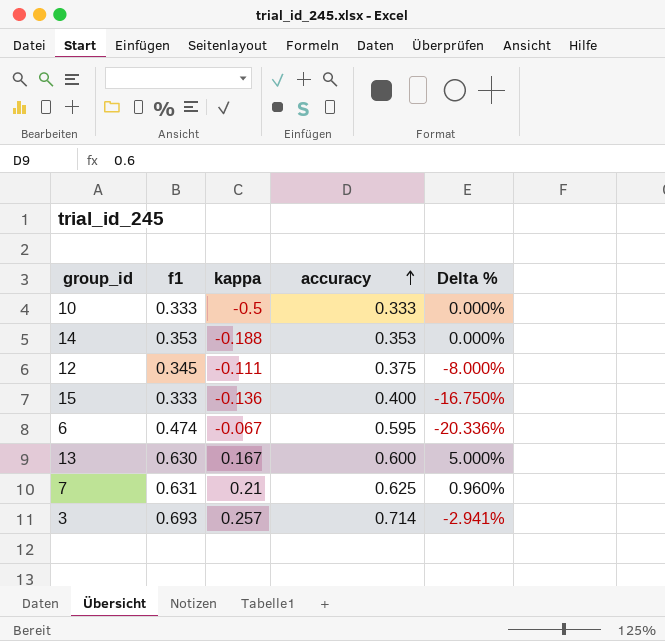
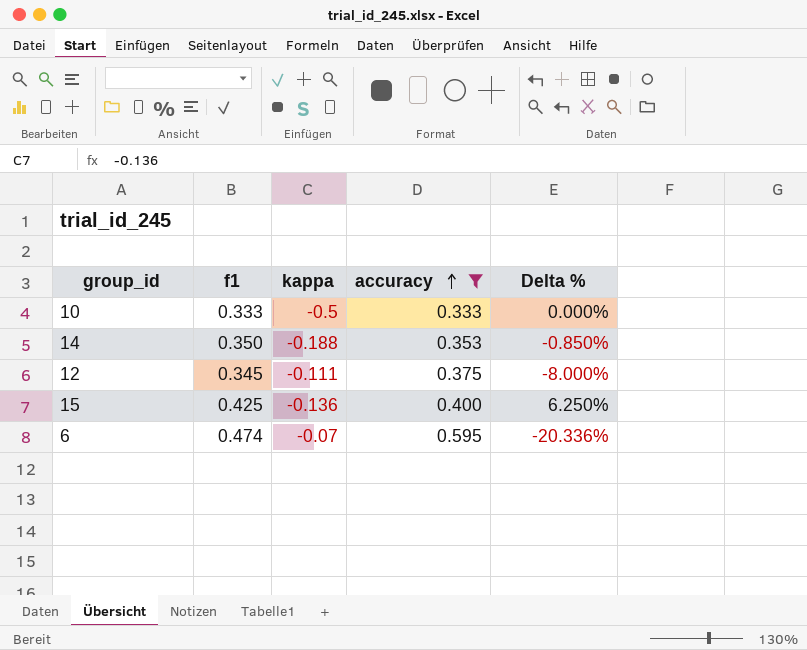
filter: none -> accuracy <= 0.595
14 | f1: 0.353 -> 0.350
14 | Delta %: 0.000% -> -0.850%
15 | f1: 0.333 -> 0.425
15 | Delta %: -16.750% -> 6.250%
6 | kappa: -0.067 -> -0.07

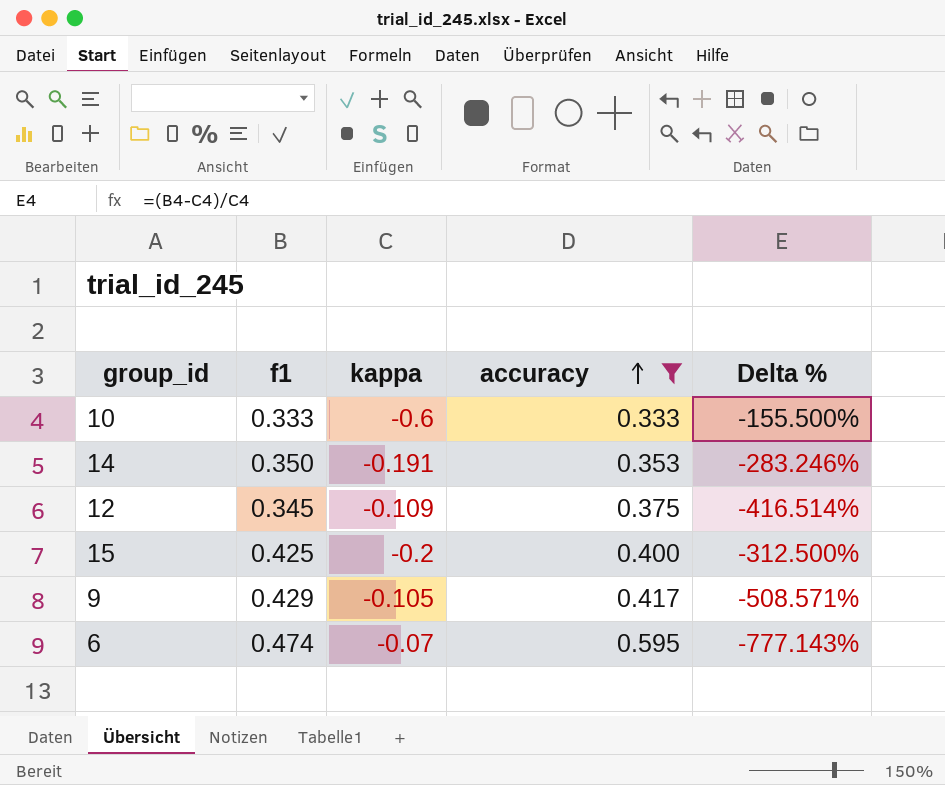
column Delta % | formula: ([f1] - [accuracy]) / [accuracy] -> ([f1] - [kappa]) / [kappa]
10 | kappa: -0.5 -> -0.6
14 | kappa: -0.188 -> -0.191
12 | kappa: -0.111 -> -0.109
15 | kappa: -0.136 -> -0.2
row 9: none -> 0.429 | -0.105 | 0.417 | -508.571%

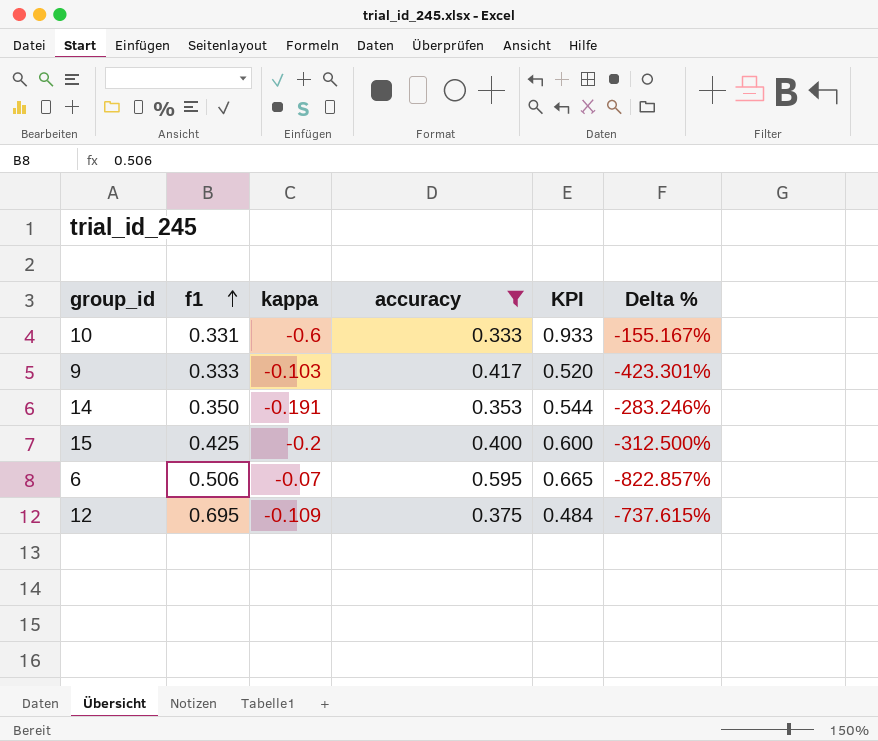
row order: accuracy ascending -> f1 ascending
column KPI | formula: none -> [accuracy] - [kappa]
10 | f1: 0.333 -> 0.331
10 | Delta %: -155.500% -> -155.167%
9 | f1: 0.429 -> 0.333
9 | kappa: -0.105 -> -0.103
9 | Delta %: -508.571% -> -423.301%
6 | f1: 0.474 -> 0.506
6 | Delta %: -777.143% -> -822.857%
12 | f1: 0.345 -> 0.695
12 | Delta %: -416.514% -> -737.615%

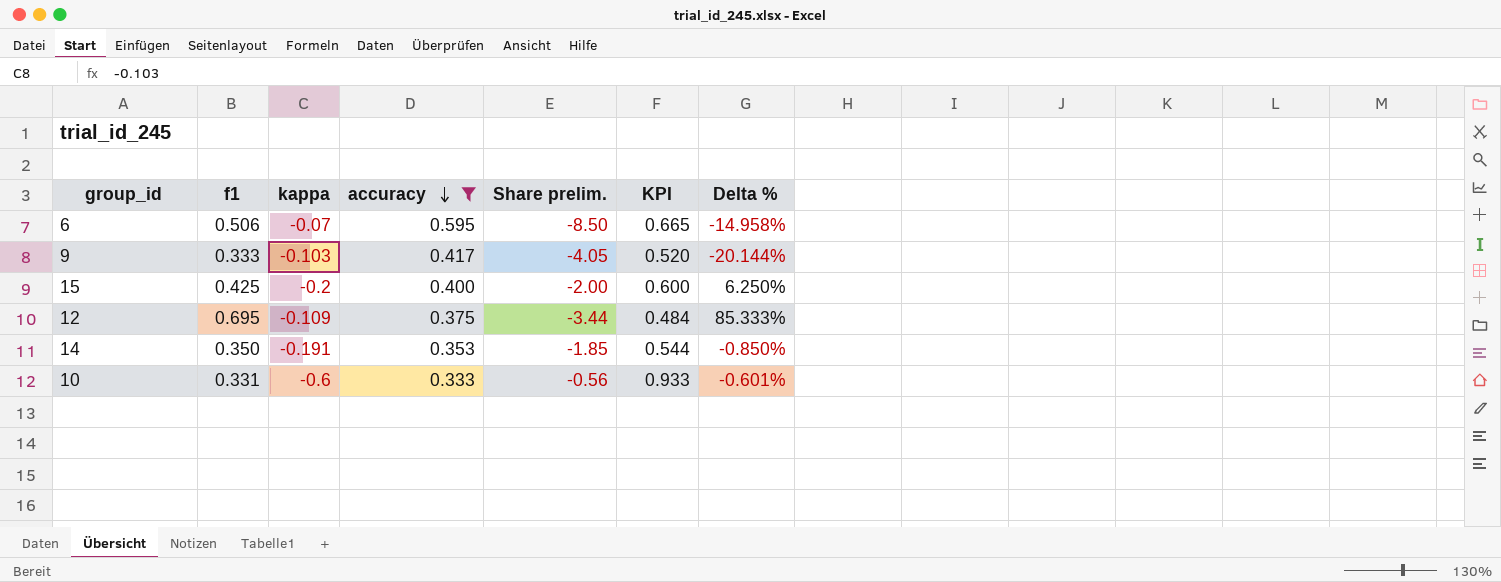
row order: f1 ascending -> accuracy descending
column Share prelim. | formula: none -> [accuracy] / [kappa]
column Delta % | formula: ([f1] - [kappa]) / [kappa] -> ([f1] - [accuracy]) / [accuracy]

